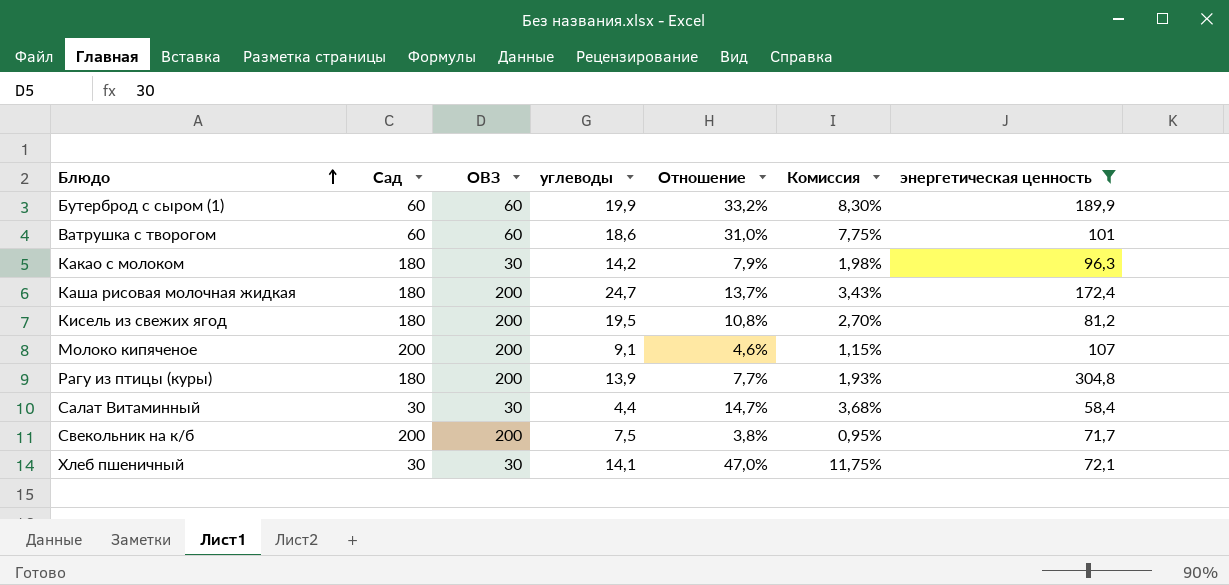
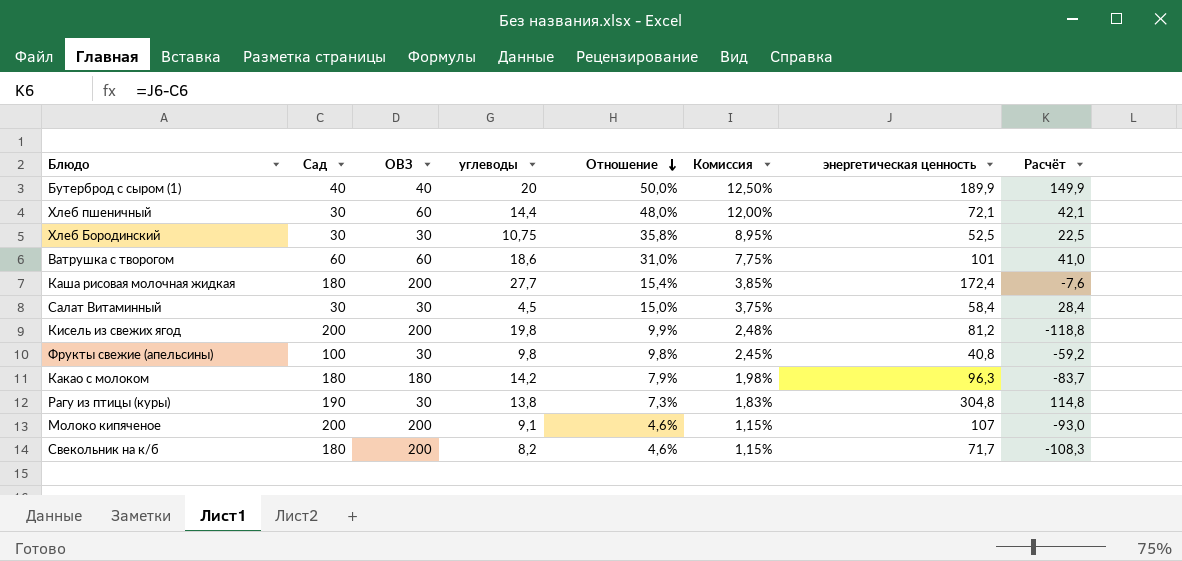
filter: энергетическая ценность >= 58,4 -> none
row order: Блюдо ascending -> Отношение descending
column Расчёт | formula: none -> [энергетическая ценность] - [Сад]
Бутерброд с сыром (1) | Сад: 60 -> 40
Бутерброд с сыром (1) | ОВЗ: 60 -> 40
Бутерброд с сыром (1) | углеводы: 19,9 -> 20
Бутерброд с сыром (1) | Отношение: 33,2% -> 50,0%
Бутерброд с сыром (1) | Комиссия: 8,30% -> 12,50%
Хлеб пшеничный | ОВЗ: 30 -> 60
Хлеб пшеничный | углеводы: 14,1 -> 14,4
Хлеб пшеничный | Отношение: 47,0% -> 48,0%
Хлеб пшеничный | Комиссия: 11,75% -> 12,00%
Каша рисовая молочная жидкая | углеводы: 24,7 -> 27,7
Каша рисовая молочная жидкая | Отношение: 13,7% -> 15,4%
Каша рисовая молочная жидкая | Комиссия: 3,43% -> 3,85%
Салат Витаминный | углеводы: 4,4 -> 4,5
Салат Витаминный | Отношение: 14,7% -> 15,0%
Салат Витаминный | Комиссия: 3,68% -> 3,75%
Кисель из свежих ягод | Сад: 180 -> 200
Кисель из свежих ягод | углеводы: 19,5 -> 19,8
Кисель из свежих ягод | Отношение: 10,8% -> 9,9%
Кисель из свежих ягод | Комиссия: 2,70% -> 2,48%
Какао с молоком | ОВЗ: 30 -> 180
Рагу из птицы (куры) | Сад: 180 -> 190
Рагу из птицы (куры) | ОВЗ: 200 -> 30
Рагу из птицы (куры) | углеводы: 13,9 -> 13,8
Рагу из птицы (куры) | Отношение: 7,7% -> 7,3%
Рагу из птицы (куры) | Комиссия: 1,93% -> 1,83%
Свекольник на к/б | Сад: 200 -> 180
Свекольник на к/б | углеводы: 7,5 -> 8,2
Свекольник на к/б | Отношение: 3,8% -> 4,6%
Свекольник на к/б | Комиссия: 0,95% -> 1,15%

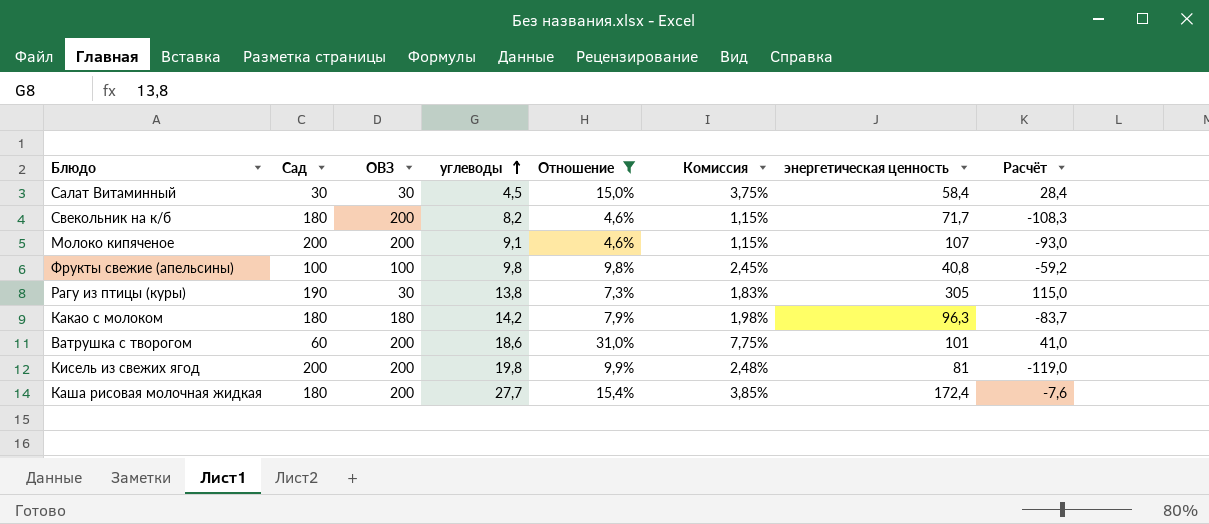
filter: none -> Отношение <= 31,0%
row order: Отношение descending -> углеводы ascending
Фрукты свежие (апельсины) | ОВЗ: 30 -> 100
Рагу из птицы (куры) | энергетическая ценность: 304,8 -> 305
Рагу из птицы (куры) | Расчёт: 114,8 -> 115,0
Ватрушка с творогом | ОВЗ: 60 -> 200
Кисель из свежих ягод | энергетическая ценность: 81,2 -> 81
Кисель из свежих ягод | Расчёт: -118,8 -> -119,0

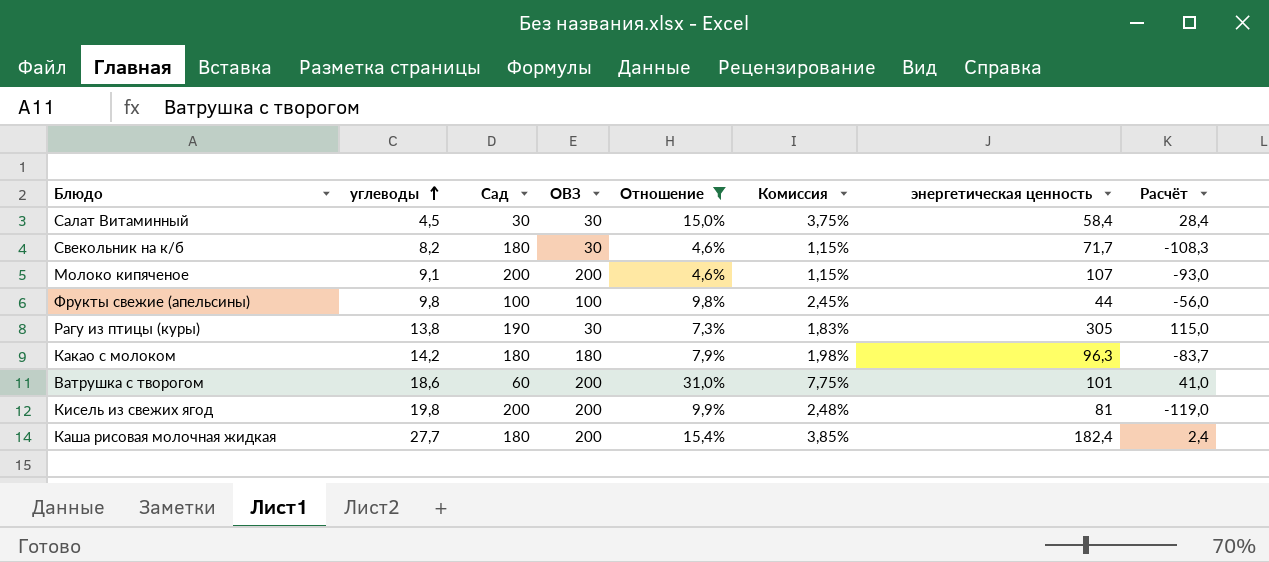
column углеводы | position: 4 -> 2
Свекольник на к/б | ОВЗ: 200 -> 30
Фрукты свежие (апельсины) | энергетическая ценность: 40,8 -> 44
Фрукты свежие (апельсины) | Расчёт: -59,2 -> -56,0
Каша рисовая молочная жидкая | энергетическая ценность: 172,4 -> 182,4
Каша рисовая молочная жидкая | Расчёт: -7,6 -> 2,4

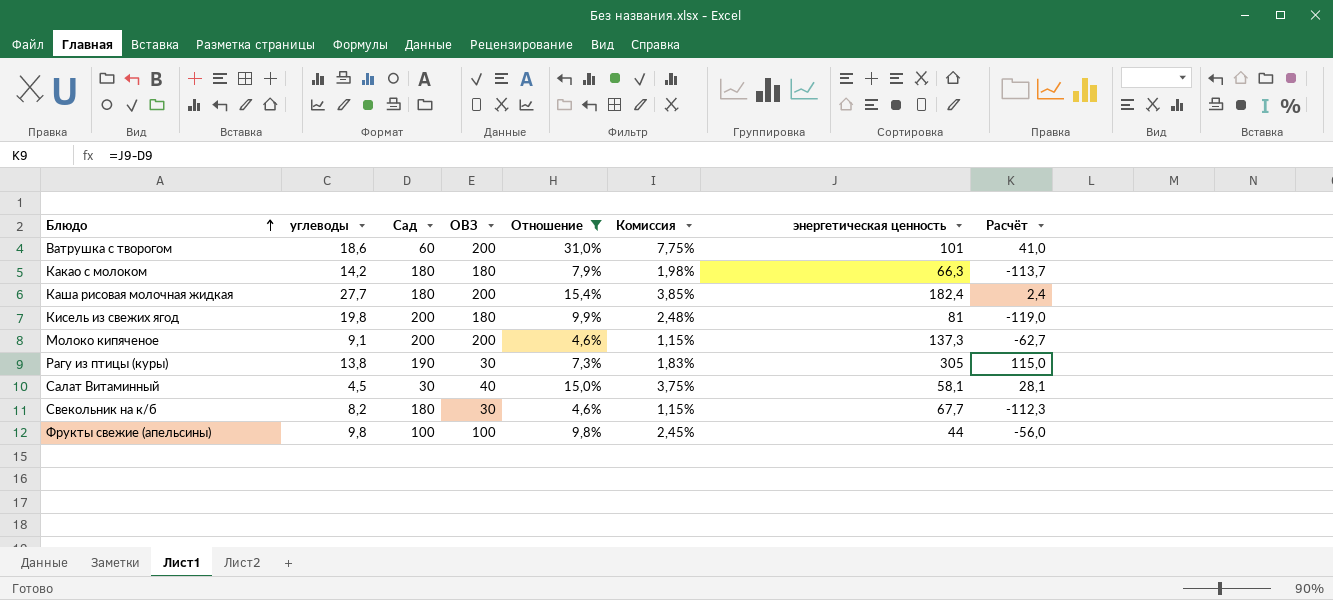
row order: углеводы ascending -> Блюдо ascending
Какао с молоком | энергетическая ценность: 96,3 -> 66,3
Какао с молоком | Расчёт: -83,7 -> -113,7
Кисель из свежих ягод | ОВЗ: 200 -> 180
Молоко кипяченое | энергетическая ценность: 107 -> 137,3
Молоко кипяченое | Расчёт: -93,0 -> -62,7
Салат Витаминный | ОВЗ: 30 -> 40
Салат Витаминный | энергетическая ценность: 58,4 -> 58,1
Салат Витаминный | Расчёт: 28,4 -> 28,1
Свекольник на к/б | энергетическая ценность: 71,7 -> 67,7
Свекольник на к/б | Расчёт: -108,3 -> -112,3

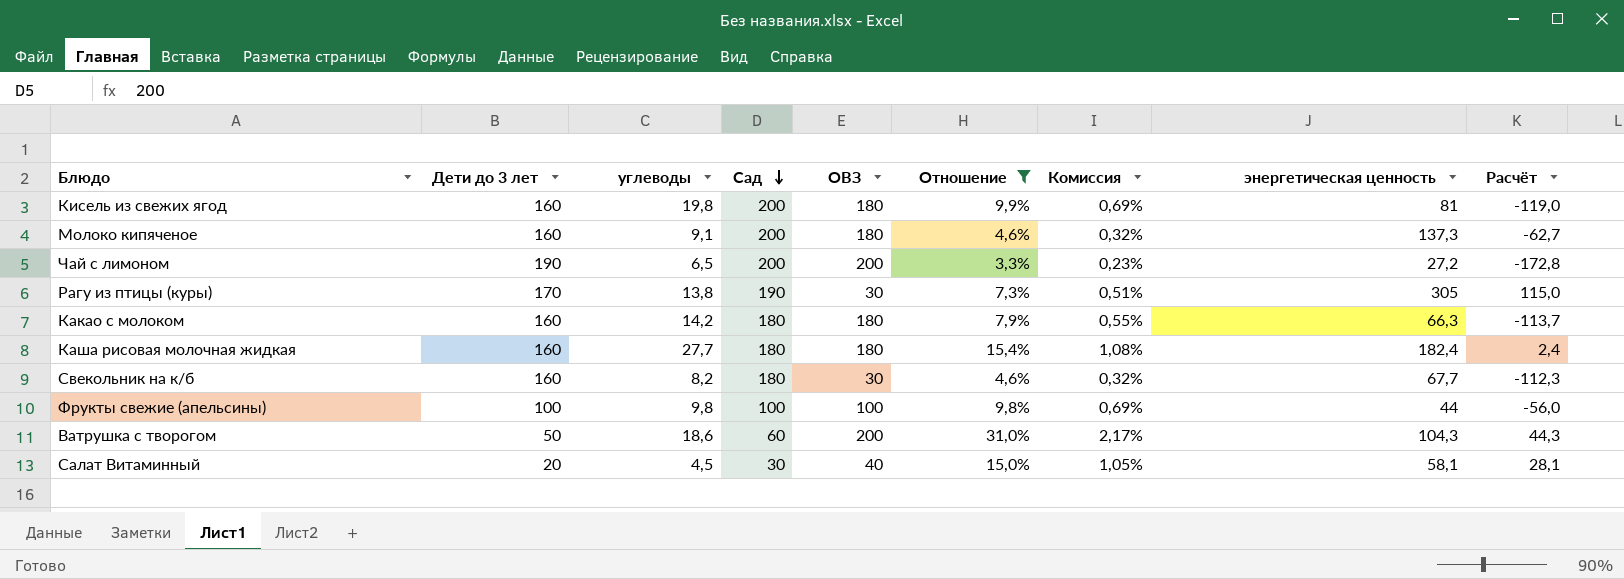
row order: Блюдо ascending -> Сад descending
column Дети до 3 лет | position: none -> 2
column Комиссия | formula: [Отношение] * 0,25 -> [Отношение] * 0,07
Молоко кипяченое | ОВЗ: 200 -> 180
row Чай с лимоном: none -> 190 | 6,5 | 200 | 200 | 3,3% | 0,23% | 27,2 | -172,8
Каша рисовая молочная жидкая | ОВЗ: 200 -> 180
Ватрушка с творогом | энергетическая ценность: 101 -> 104,3
Ватрушка с творогом | Расчёт: 41,0 -> 44,3

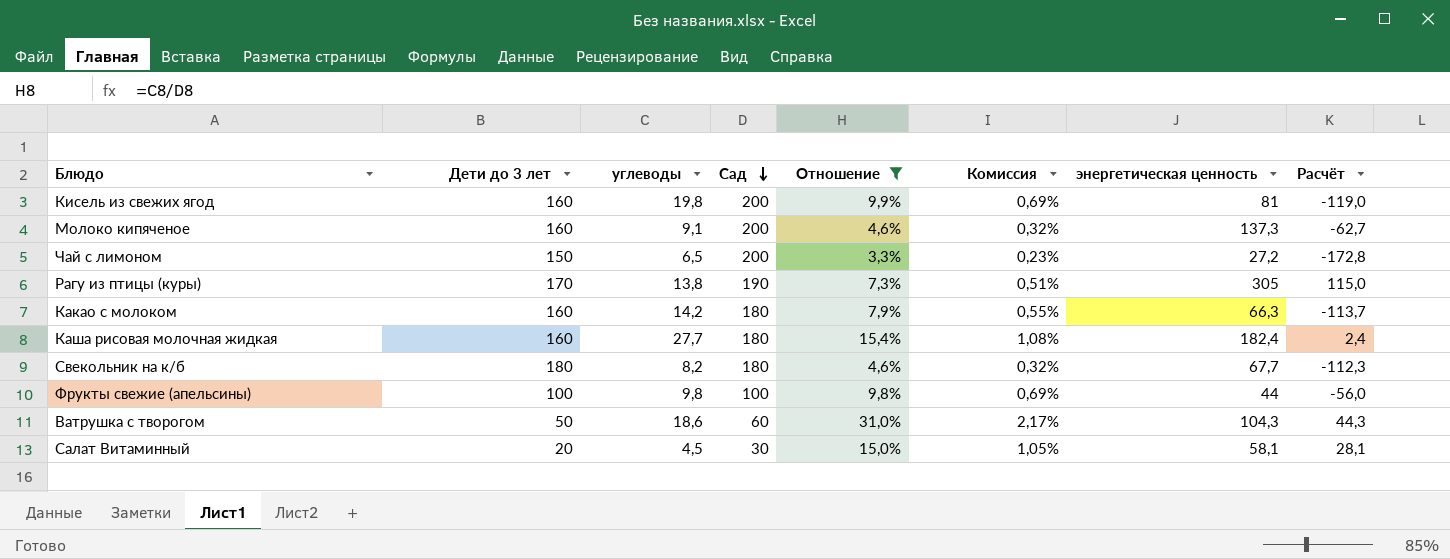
column ОВЗ | position: 5 -> none
Чай с лимоном | Дети до 3 лет: 190 -> 150
Свекольник на к/б | Дети до 3 лет: 160 -> 180

